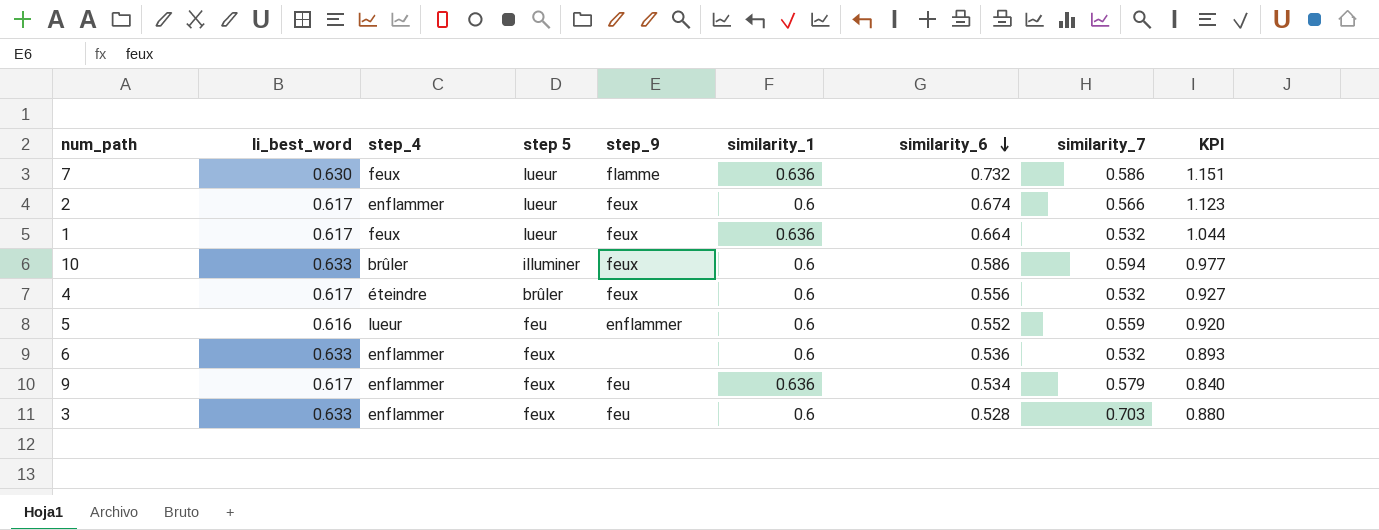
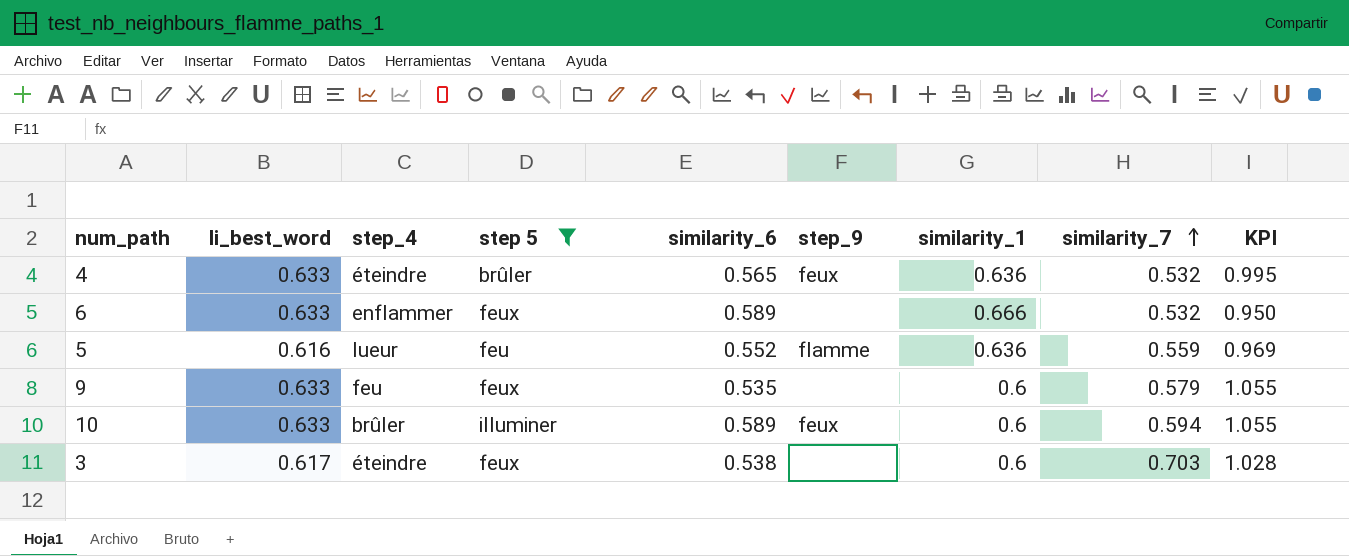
filter: none -> step 5 != lueur
row order: similarity_6 descending -> similarity_7 ascending
column similarity_6 | position: 7 -> 5
column KPI | formula: [similarity_6] / [similarity_1] -> [li_best_word] / [similarity_1]
4 | li_best_word: 0.617 -> 0.633
4 | similarity_6: 0.556 -> 0.565
4 | similarity_1: 0.6 -> 0.636
6 | similarity_6: 0.536 -> 0.589
6 | similarity_1: 0.6 -> 0.666
5 | step_9: enflammer -> flamme
5 | similarity_1: 0.6 -> 0.636
9 | li_best_word: 0.617 -> 0.633
9 | step_4: enflammer -> feu
9 | similarity_6: 0.534 -> 0.535
9 | step_9: feu -> none
9 | similarity_1: 0.636 -> 0.6
10 | similarity_6: 0.586 -> 0.589
3 | li_best_word: 0.633 -> 0.617
3 | step_4: enflammer -> éteindre
3 | similarity_6: 0.528 -> 0.538
3 | step_9: feu -> none

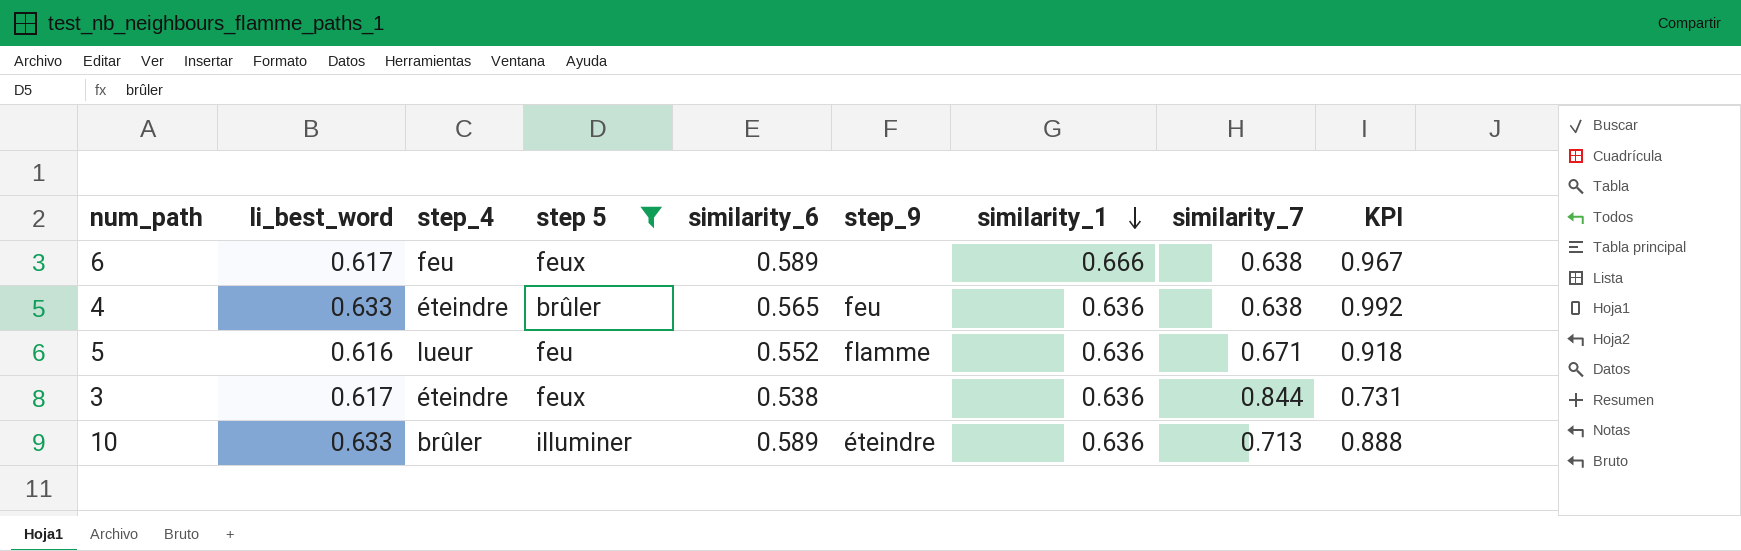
row order: similarity_7 ascending -> similarity_1 descending
column KPI | formula: [li_best_word] / [similarity_1] -> [li_best_word] / [similarity_7]
row 9: 0.633 | feu | feux | 0.535 | none | 0.6 | 0.579 | 1.055 -> none
6 | li_best_word: 0.633 -> 0.617
6 | step_4: enflammer -> feu
6 | similarity_7: 0.532 -> 0.638
4 | step_9: feux -> feu
4 | similarity_7: 0.532 -> 0.638
5 | similarity_7: 0.559 -> 0.671
3 | similarity_1: 0.6 -> 0.636
3 | similarity_7: 0.703 -> 0.844
10 | step_9: feux -> éteindre
10 | similarity_1: 0.6 -> 0.636
10 | similarity_7: 0.594 -> 0.713

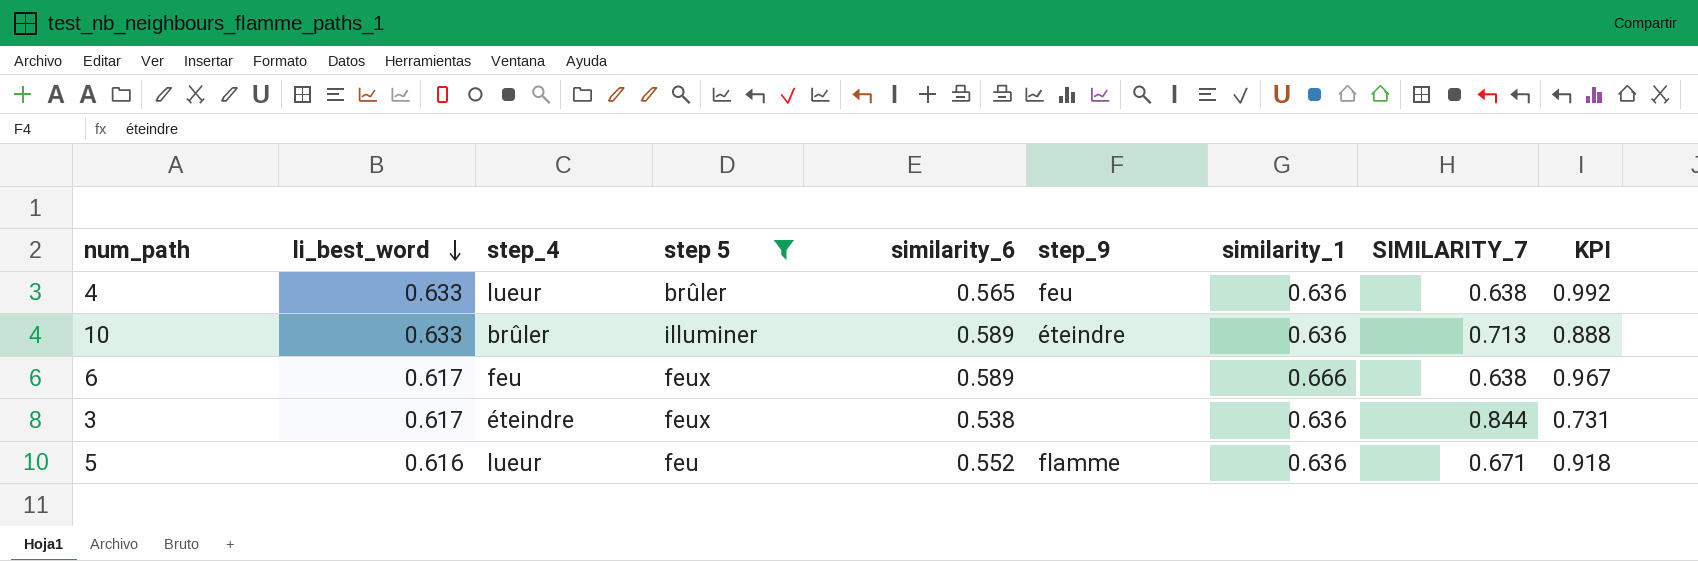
row order: similarity_1 descending -> li_best_word descending
column name: similarity_7 -> SIMILARITY_7
4 | step_4: éteindre -> lueur

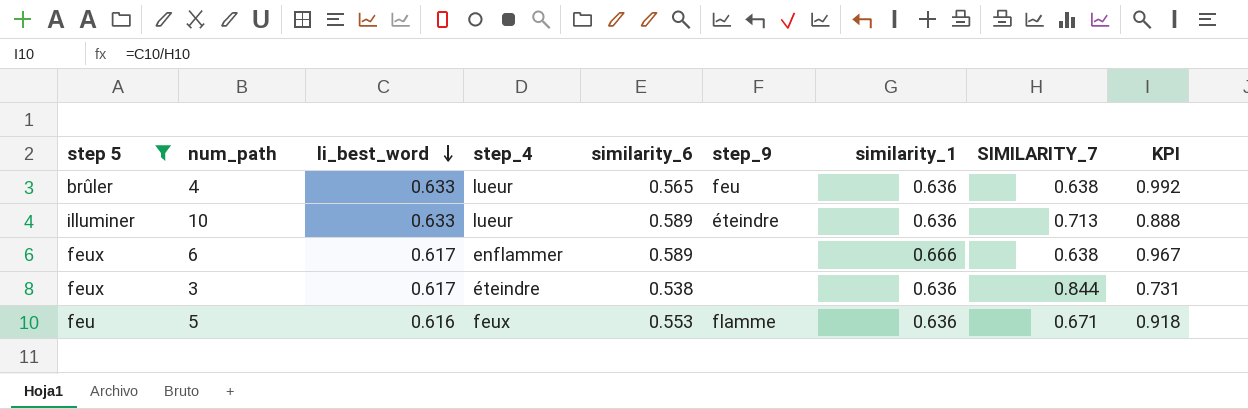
column step 5 | position: 4 -> 1
10 | step_4: brûler -> lueur
6 | step_4: feu -> enflammer
5 | step_4: lueur -> feux
5 | similarity_6: 0.552 -> 0.553

